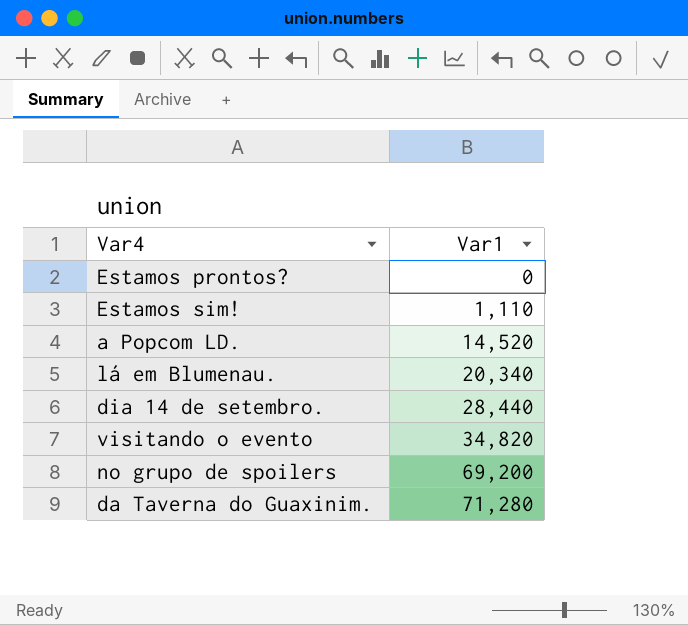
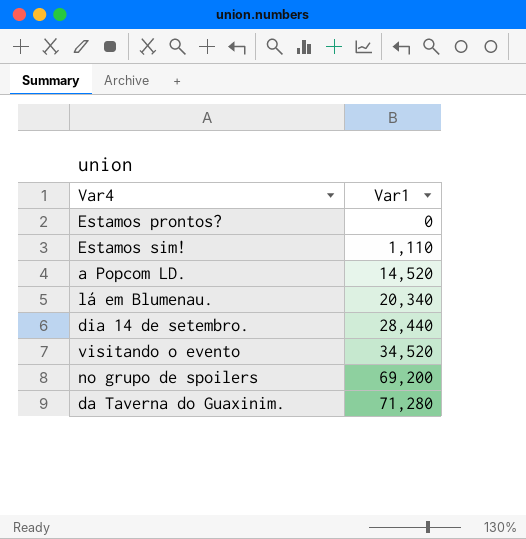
visitando o evento | Var1: 34,820 -> 34,520

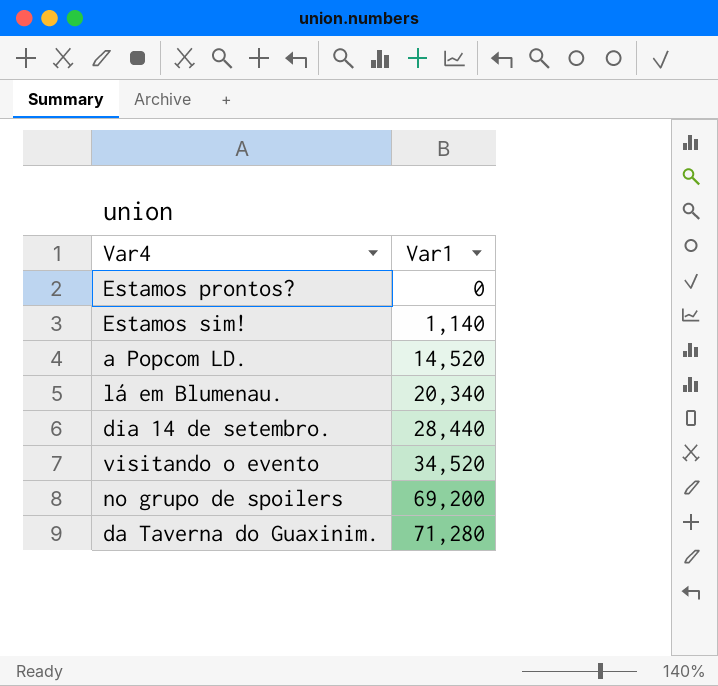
Estamos sim! | Var1: 1,110 -> 1,140

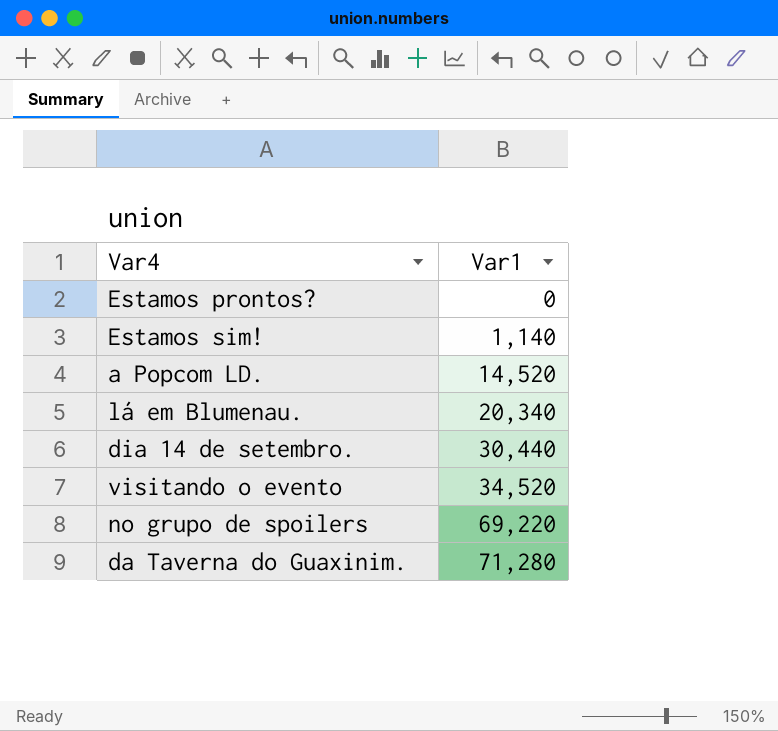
dia 14 de setembro. | Var1: 28,440 -> 30,440
no grupo de spoilers | Var1: 69,200 -> 69,220

